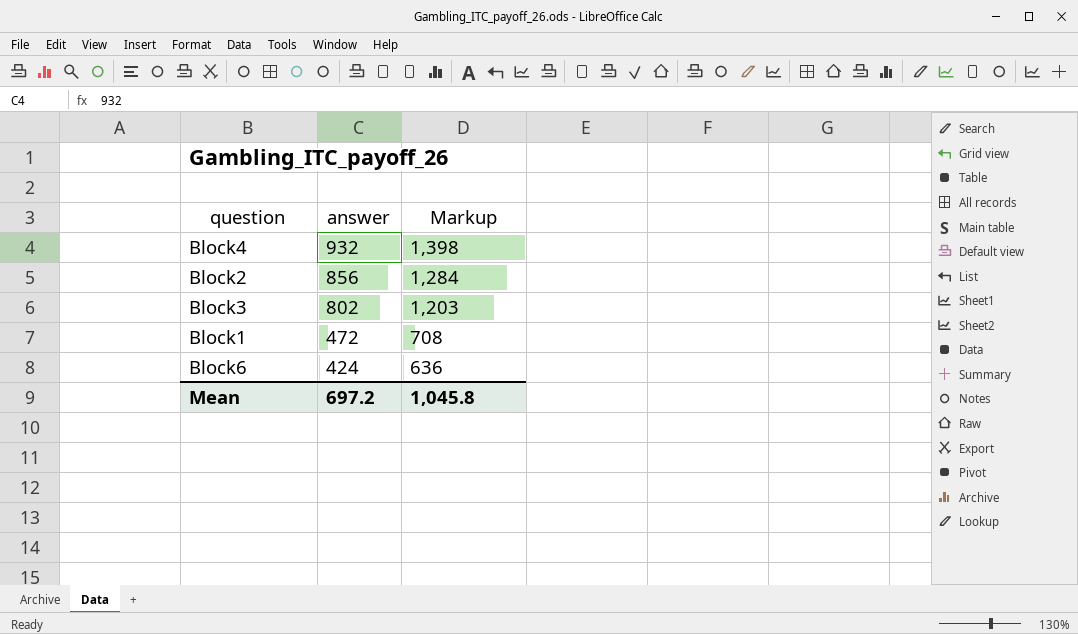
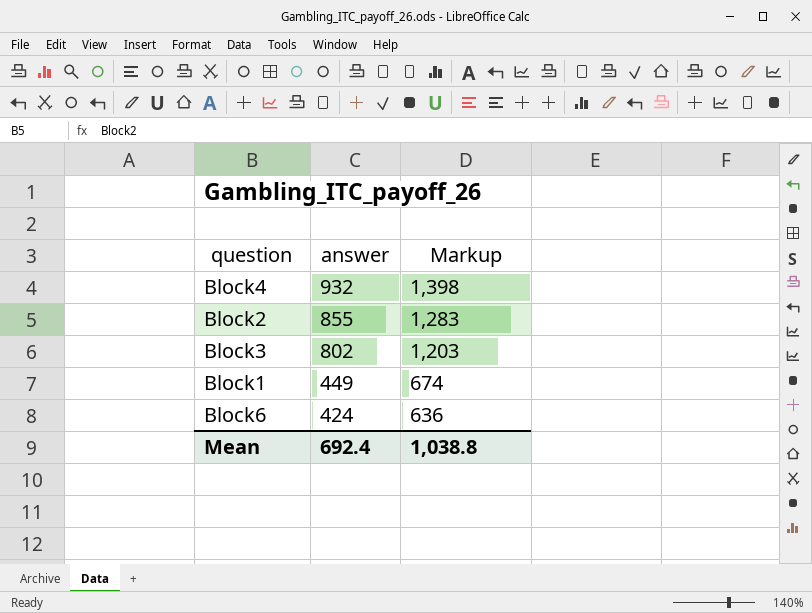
Block2 | answer: 856 -> 855
Block2 | Markup: 1,284 -> 1,283
Block1 | answer: 472 -> 449
Block1 | Markup: 708 -> 674
Mean | answer: 697.2 -> 692.4
Mean | Markup: 1,045.8 -> 1,038.8

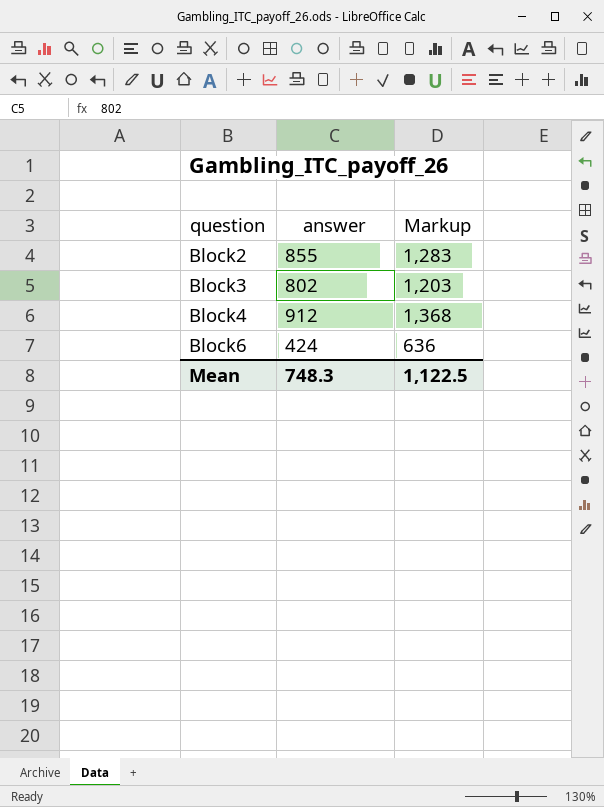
row order: answer descending -> question ascending
row Block1: 449 | 674 -> none
Block4 | answer: 932 -> 912
Block4 | Markup: 1,398 -> 1,368
Mean | answer: 692.4 -> 748.3
Mean | Markup: 1,038.8 -> 1,122.5

